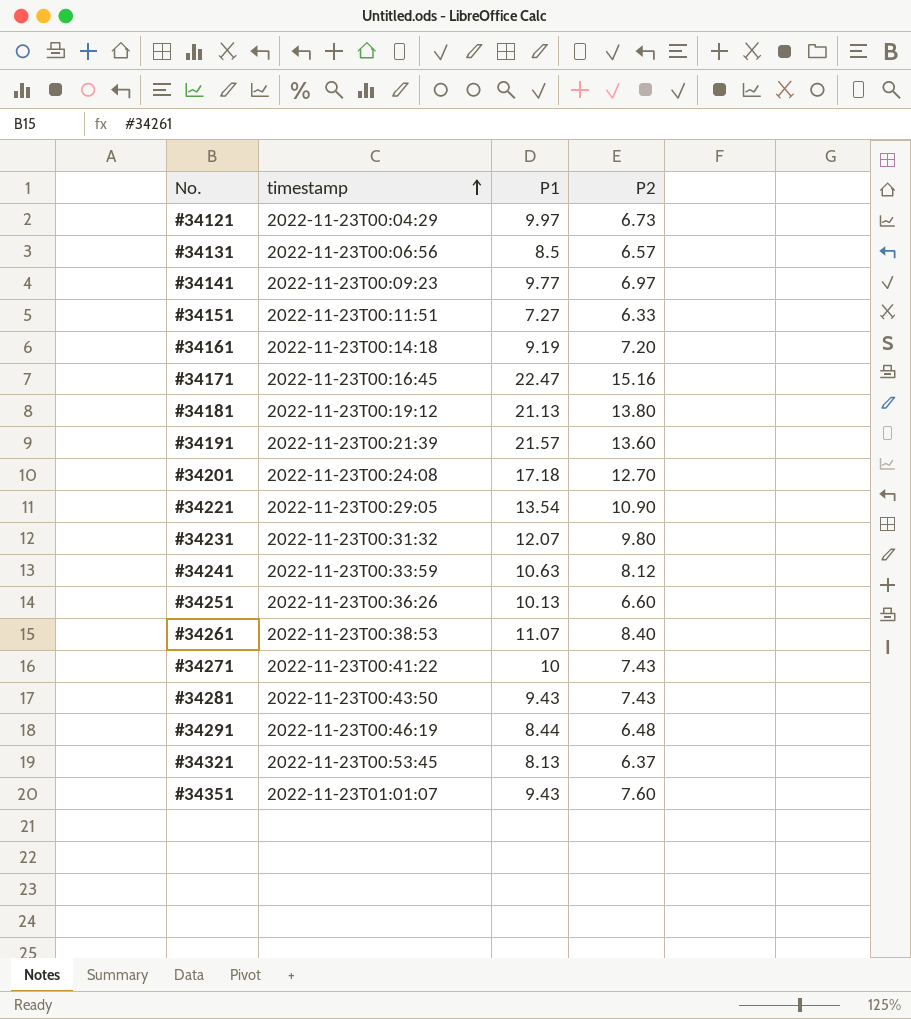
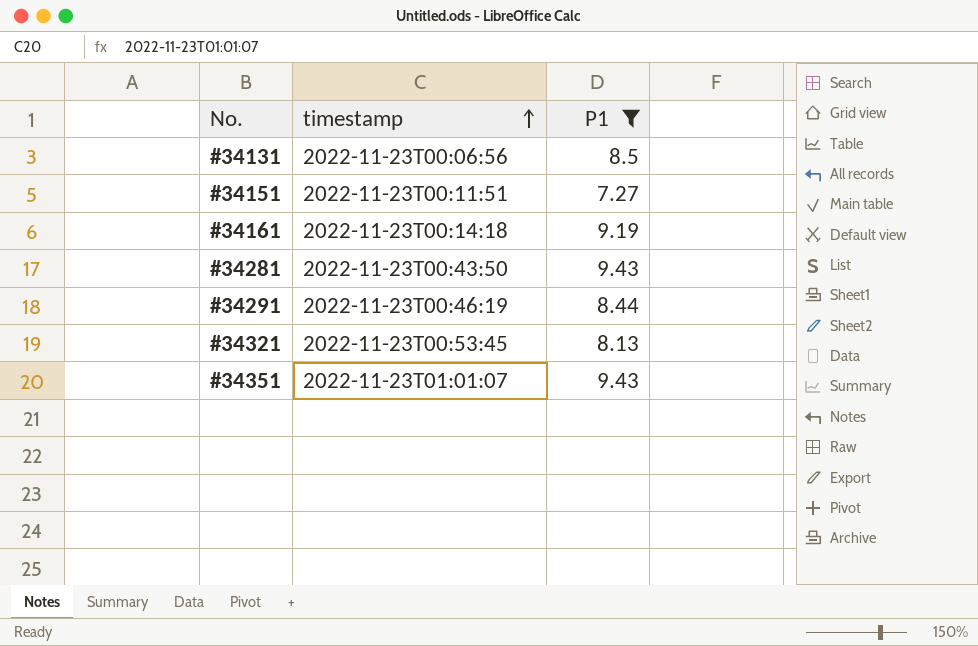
filter: none -> P1 <= 9.43
column P2 | position: 4 -> none

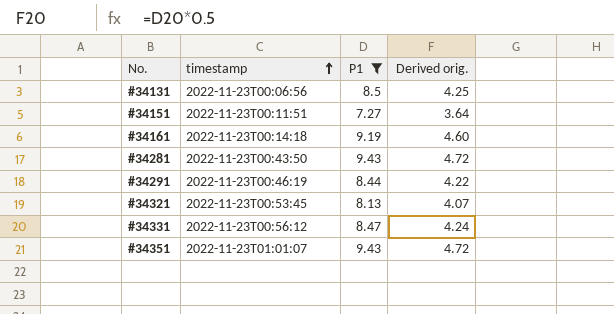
column Derived orig. | formula: none -> [P1] * 0.5
row #34331: none -> 2022-11-23T00:56:12 | 8.47 | 4.24

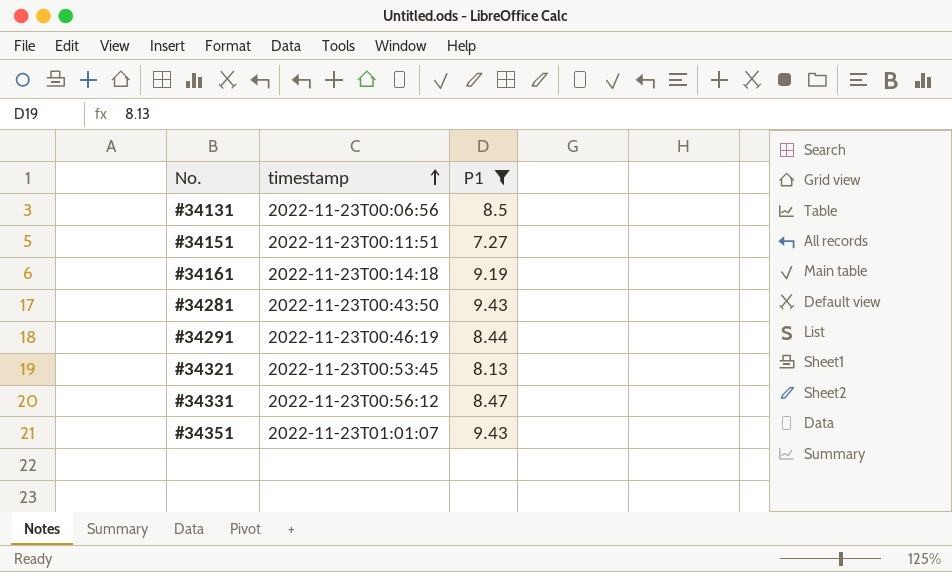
column Derived orig. | formula: [P1] * 0.5 -> none

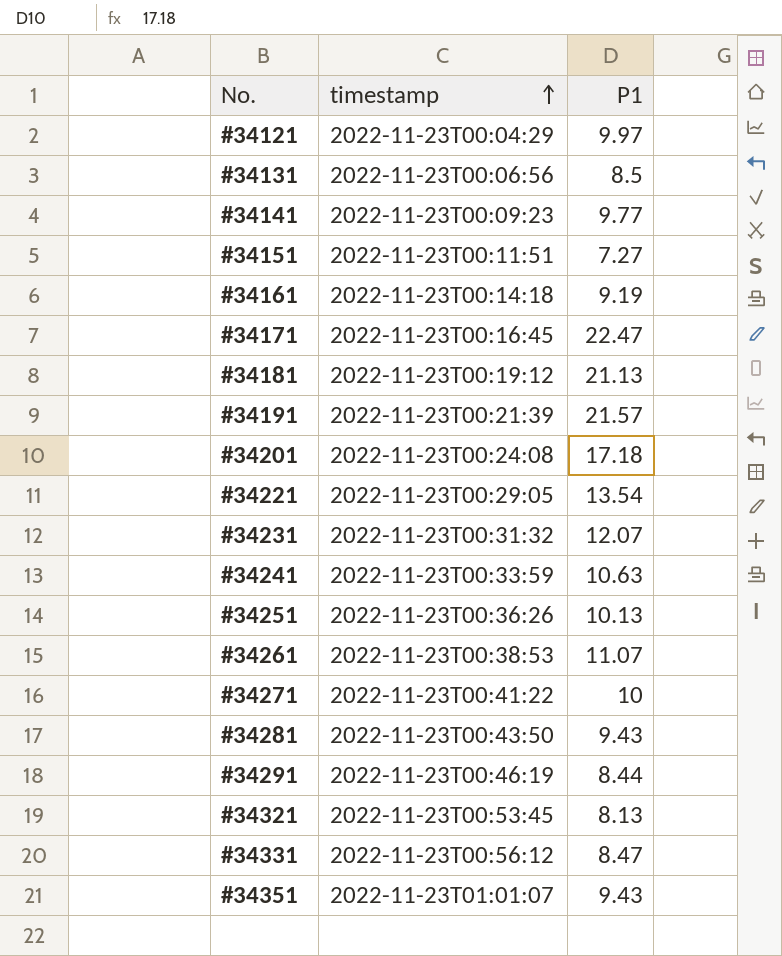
filter: P1 <= 9.43 -> none

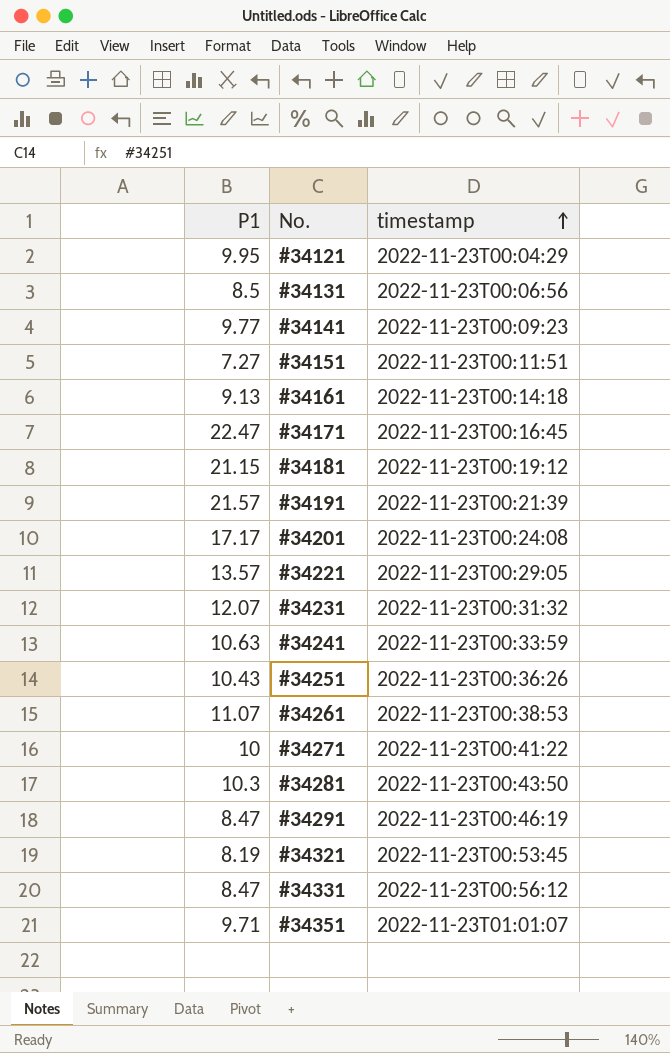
column P1 | position: 3 -> 1
#34121 | P1: 9.97 -> 9.95
#34161 | P1: 9.19 -> 9.13
#34181 | P1: 21.13 -> 21.15
#34201 | P1: 17.18 -> 17.17
#34221 | P1: 13.54 -> 13.57
#34251 | P1: 10.13 -> 10.43
#34281 | P1: 9.43 -> 10.3
#34291 | P1: 8.44 -> 8.47
#34321 | P1: 8.13 -> 8.19
#34351 | P1: 9.43 -> 9.71

